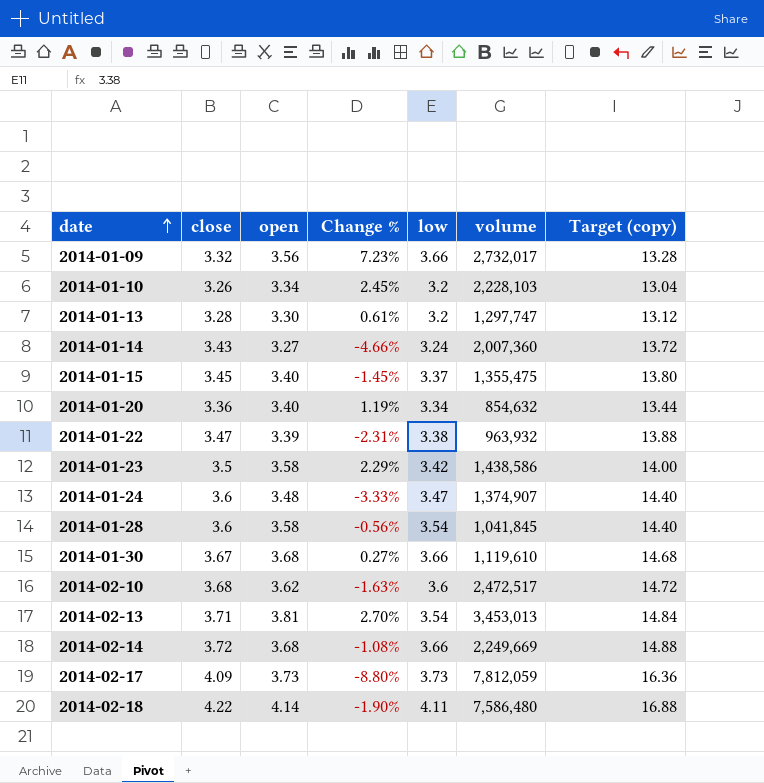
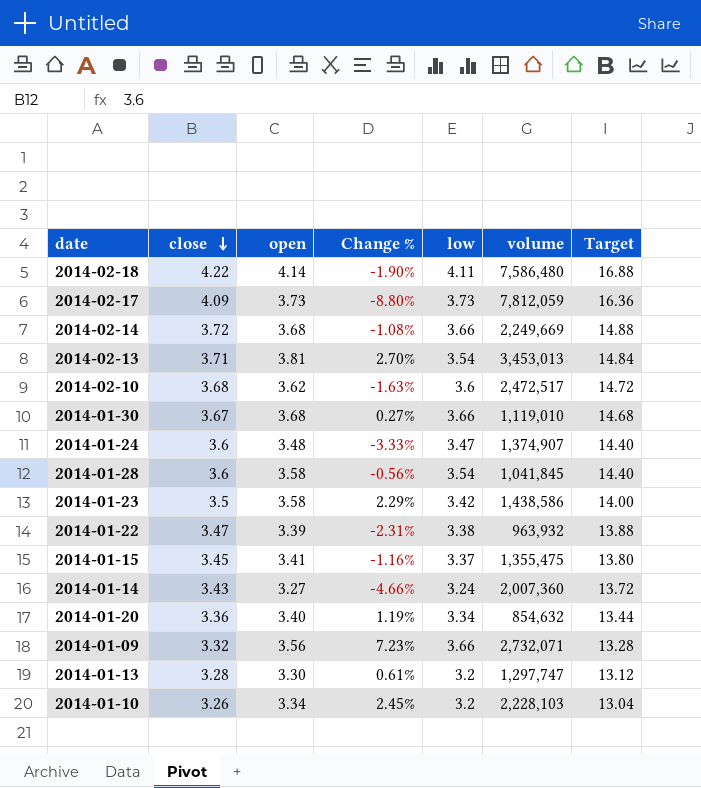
row order: date ascending -> close descending
column name: Target (copy) -> Target
2014-01-30 | volume: 1,119,610 -> 1,119,010
2014-01-15 | open: 3.40 -> 3.41
2014-01-15 | Change %: -1.45% -> -1.16%
2014-01-09 | volume: 2,732,017 -> 2,732,071

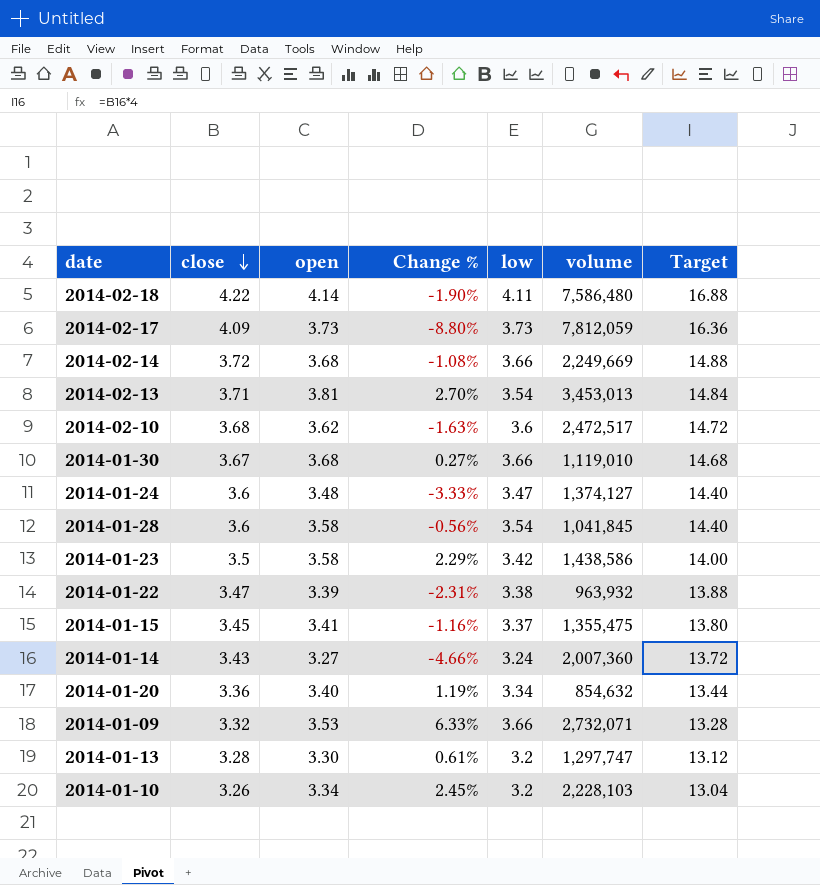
2014-01-24 | volume: 1,374,907 -> 1,374,127
2014-01-09 | open: 3.56 -> 3.53
2014-01-09 | Change %: 7.23% -> 6.33%

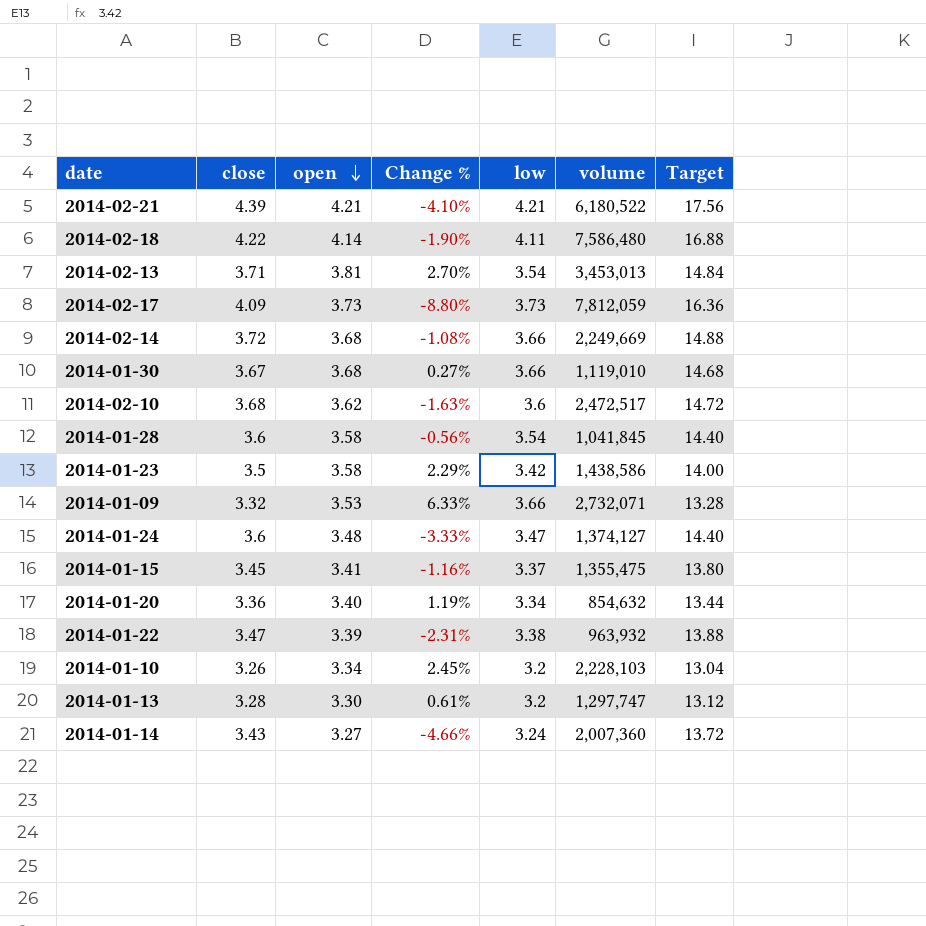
row order: close descending -> open descending
row 2014-02-21: none -> 4.39 | 4.21 | -4.10% | 4.21 | 6,180,522 | 17.56

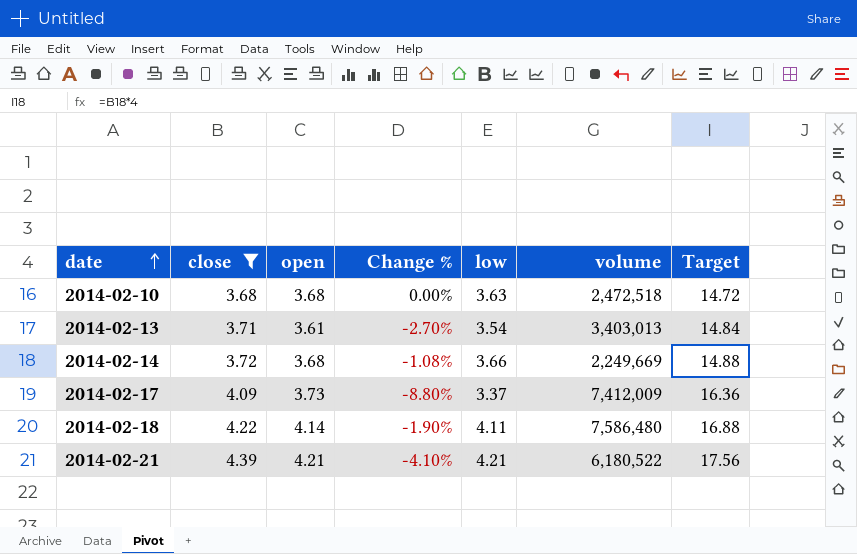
filter: none -> close >= 3.68
row order: open descending -> date ascending
2014-02-10 | open: 3.62 -> 3.68
2014-02-10 | Change %: -1.63% -> 0.00%
2014-02-10 | low: 3.6 -> 3.63
2014-02-10 | volume: 2,472,517 -> 2,472,518
2014-02-13 | open: 3.81 -> 3.61
2014-02-13 | Change %: 2.70% -> -2.70%
2014-02-13 | volume: 3,453,013 -> 3,403,013
2014-02-17 | low: 3.73 -> 3.37
2014-02-17 | volume: 7,812,059 -> 7,412,009

